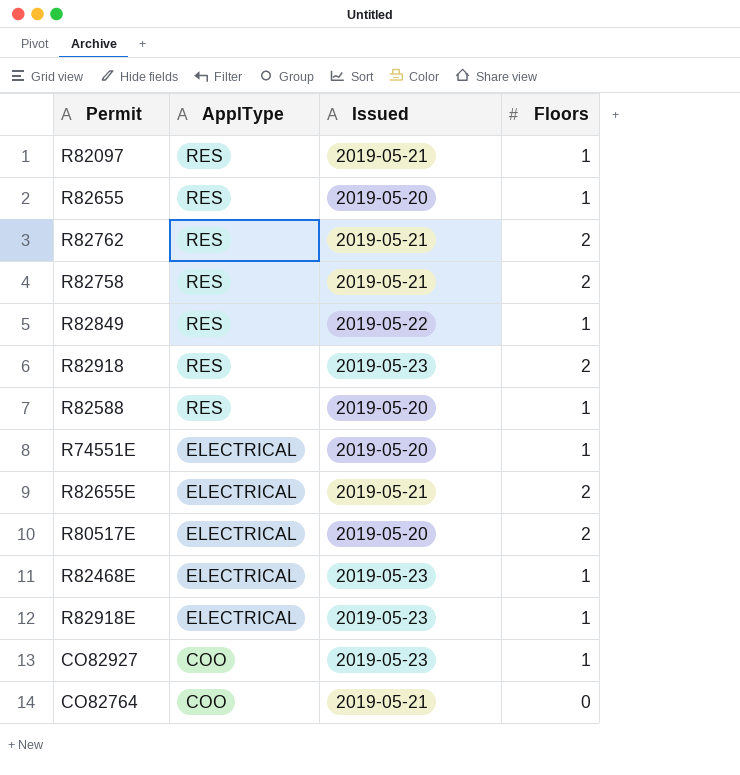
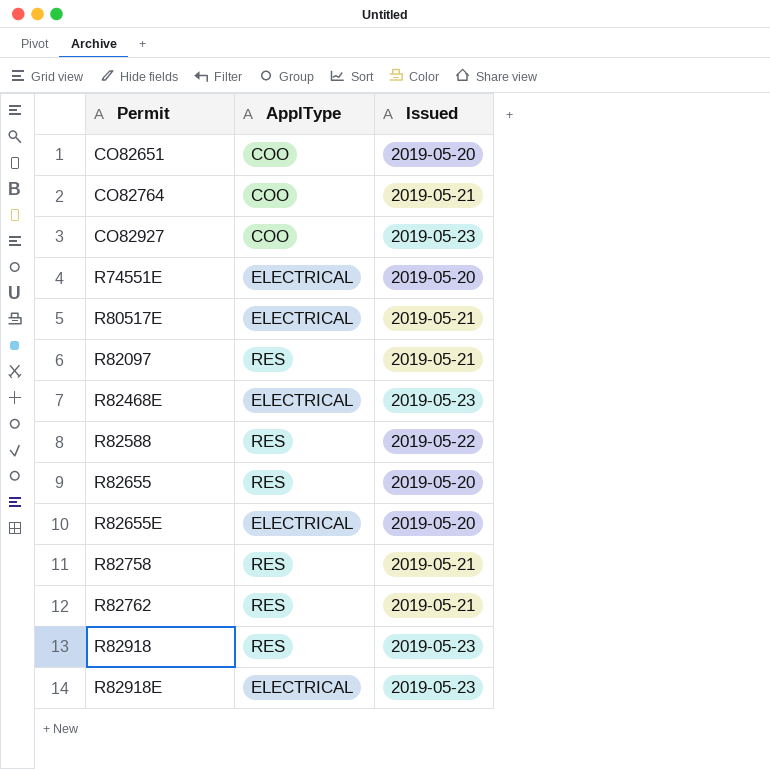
row order: ApplType descending -> Permit ascending
column Floors | position: 4 -> none
row R82849: RES | 2019-05-22 | 1 -> none
row CO82651: none -> COO | 2019-05-20
R80517E | Issued: 2019-05-20 -> 2019-05-21
R82588 | Issued: 2019-05-20 -> 2019-05-22
R82655E | Issued: 2019-05-21 -> 2019-05-20

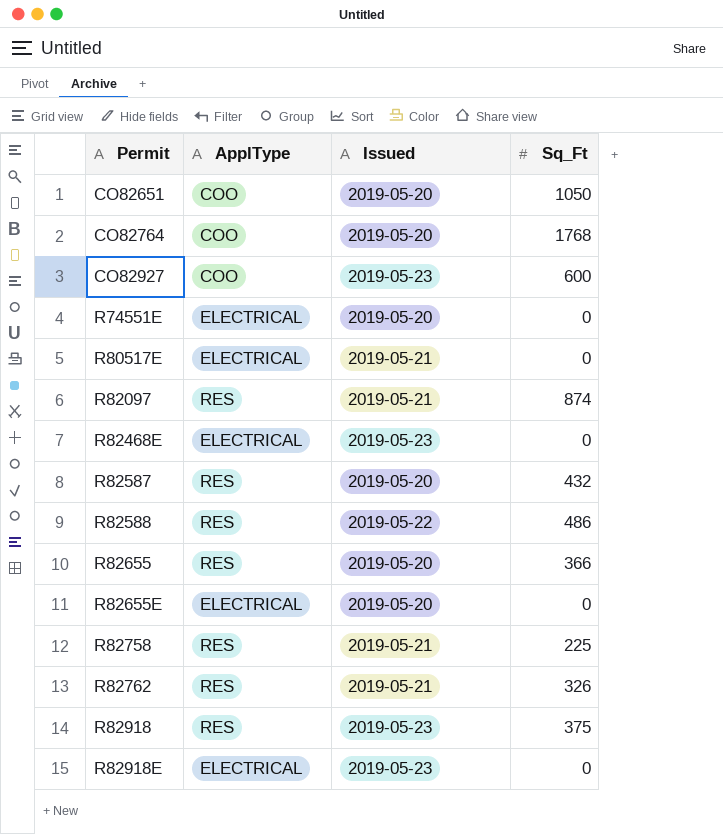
column Sq_Ft | position: none -> 4
CO82764 | Issued: 2019-05-21 -> 2019-05-20
row R82587: none -> RES | 2019-05-20 | 432

